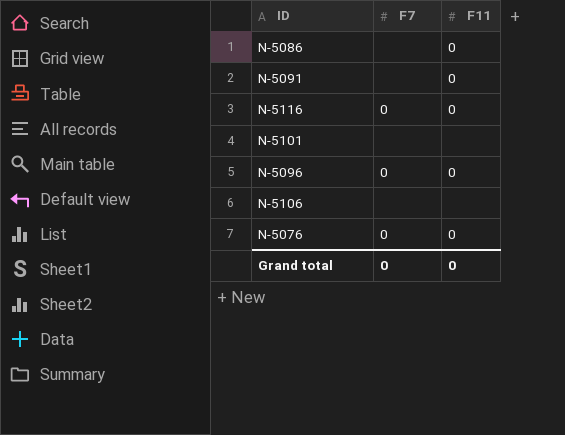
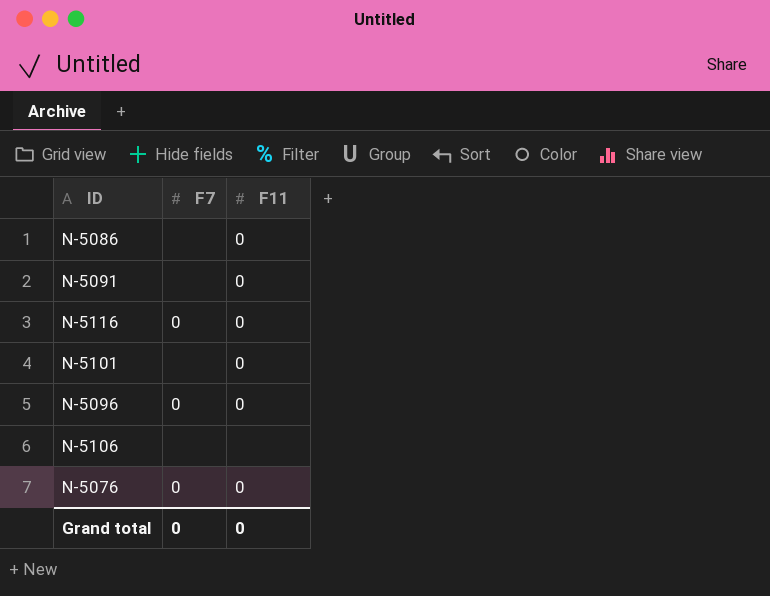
N-5101 | F11: none -> 0

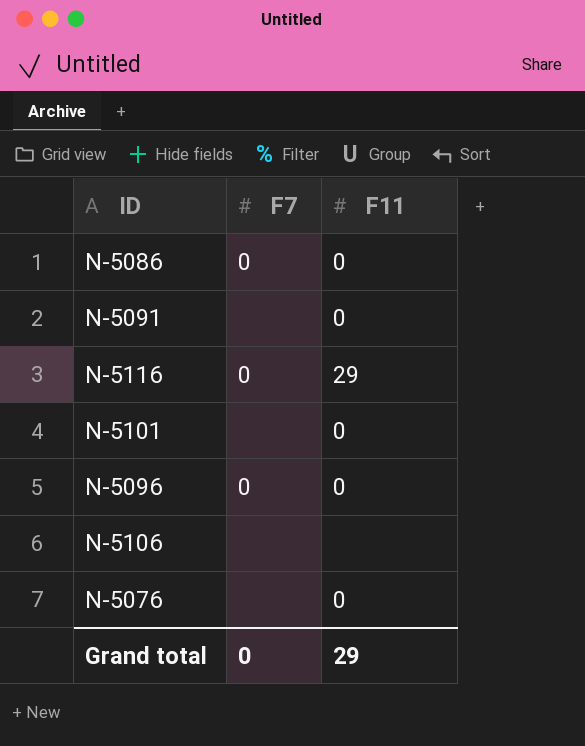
N-5086 | F7: none -> 0
N-5116 | F11: 0 -> 29
N-5076 | F7: 0 -> none
Grand total | F11: 0 -> 29

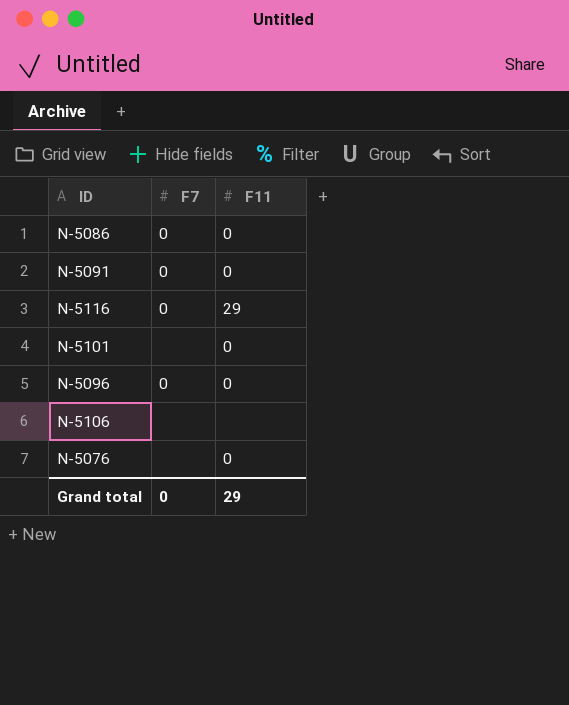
N-5091 | F7: none -> 0

